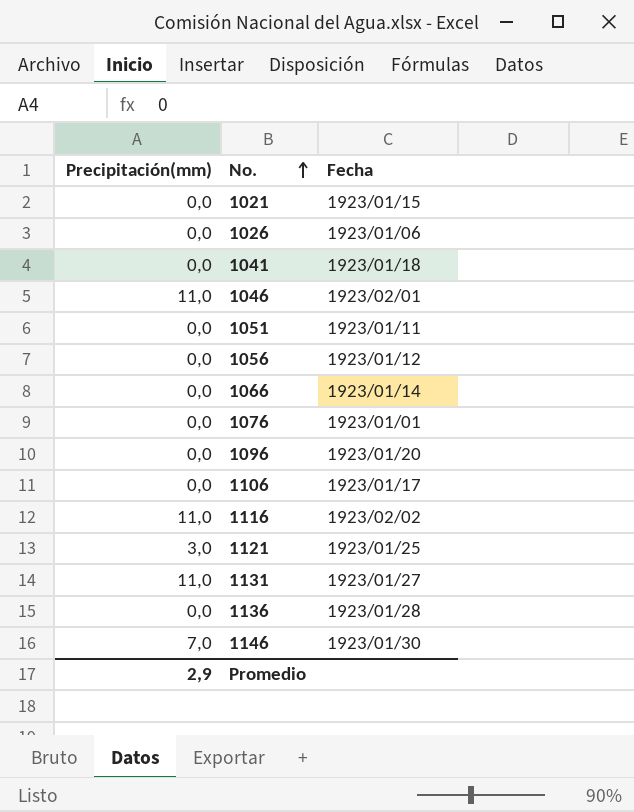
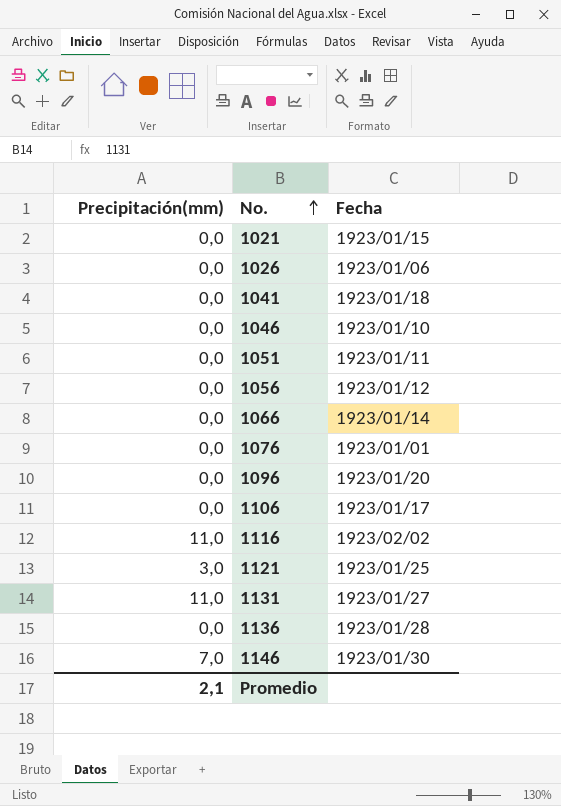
1046 | Precipitación(mm): 11,0 -> 0,0
1046 | Fecha: 1923/02/01 -> 1923/01/10
Promedio | Precipitación(mm): 2,9 -> 2,1

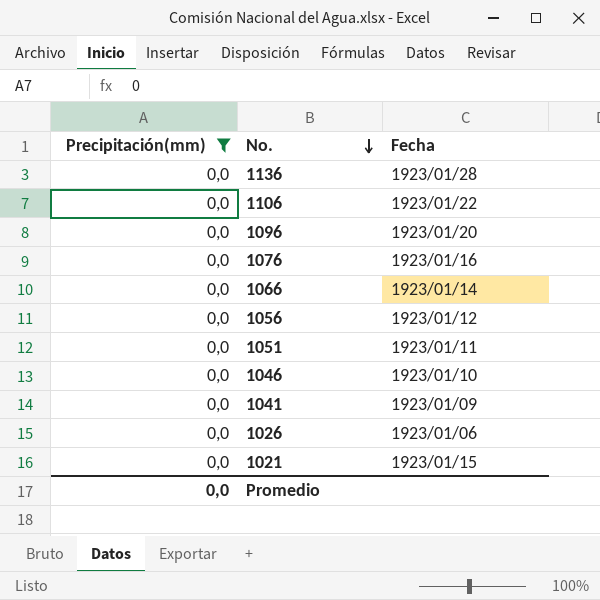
filter: none -> Precipitación(mm) = 0,0
row order: No. ascending -> No. descending
1106 | Fecha: 1923/01/17 -> 1923/01/22
1076 | Fecha: 1923/01/01 -> 1923/01/16
1041 | Fecha: 1923/01/18 -> 1923/01/09
Promedio | Precipitación(mm): 2,1 -> 0,0

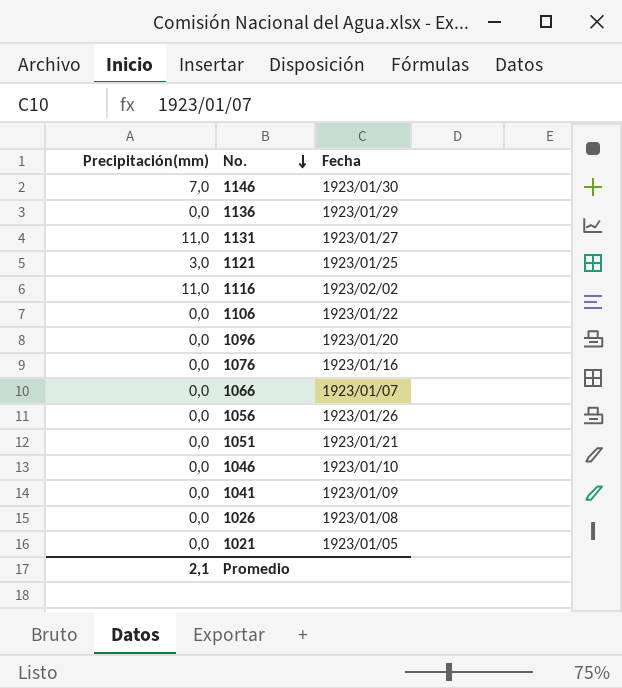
filter: Precipitación(mm) = 0,0 -> none
1136 | Fecha: 1923/01/28 -> 1923/01/29
1066 | Fecha: 1923/01/14 -> 1923/01/07
1056 | Fecha: 1923/01/12 -> 1923/01/26
1051 | Fecha: 1923/01/11 -> 1923/01/21
1026 | Fecha: 1923/01/06 -> 1923/01/08
1021 | Fecha: 1923/01/15 -> 1923/01/05
Promedio | Precipitación(mm): 0,0 -> 2,1

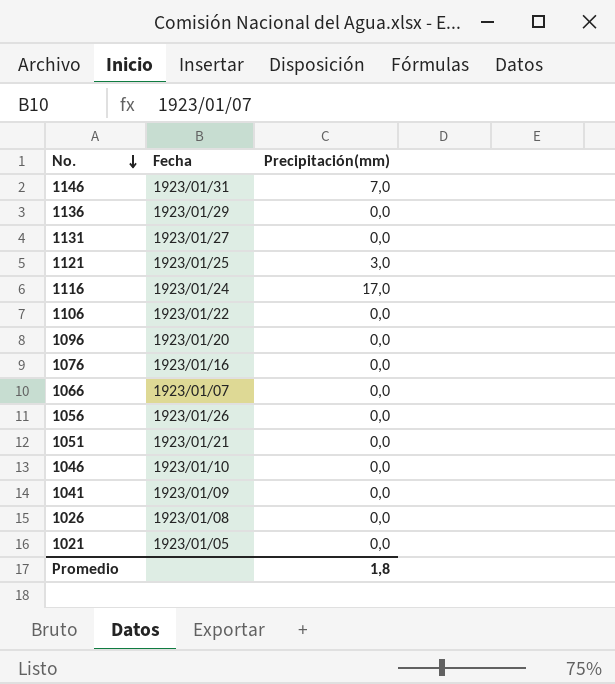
column Precipitación(mm) | position: 1 -> 3
1146 | Fecha: 1923/01/30 -> 1923/01/31
1131 | Precipitación(mm): 11,0 -> 0,0
1116 | Fecha: 1923/02/02 -> 1923/01/24
1116 | Precipitación(mm): 11,0 -> 17,0
Promedio | Precipitación(mm): 2,1 -> 1,8

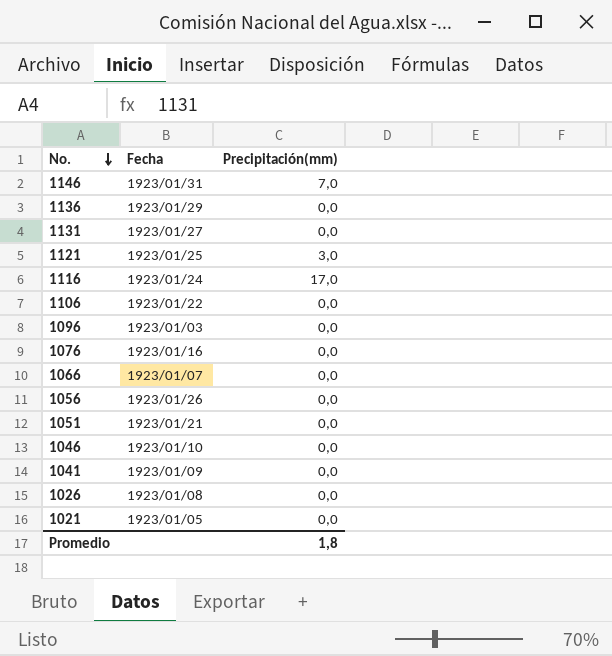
1096 | Fecha: 1923/01/20 -> 1923/01/03

